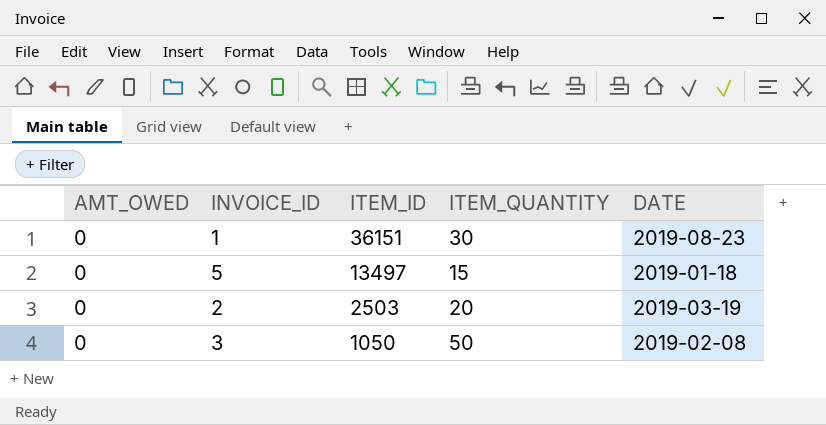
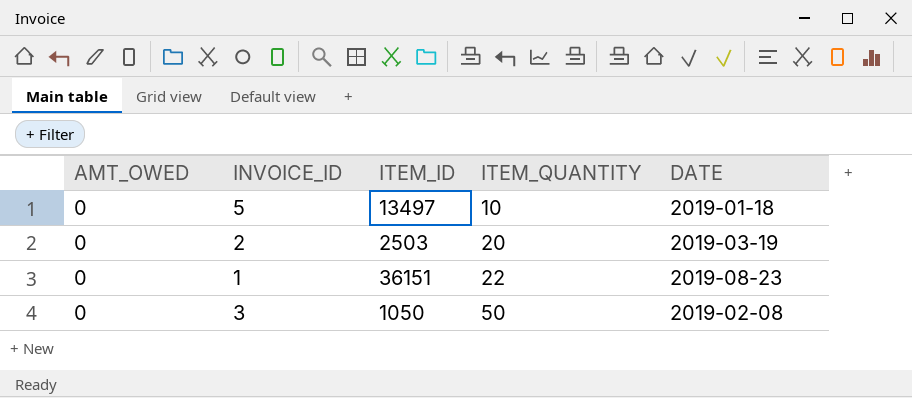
row order: ITEM_ID descending -> ITEM_QUANTITY ascending
5 | ITEM_QUANTITY: 15 -> 10
1 | ITEM_QUANTITY: 30 -> 22

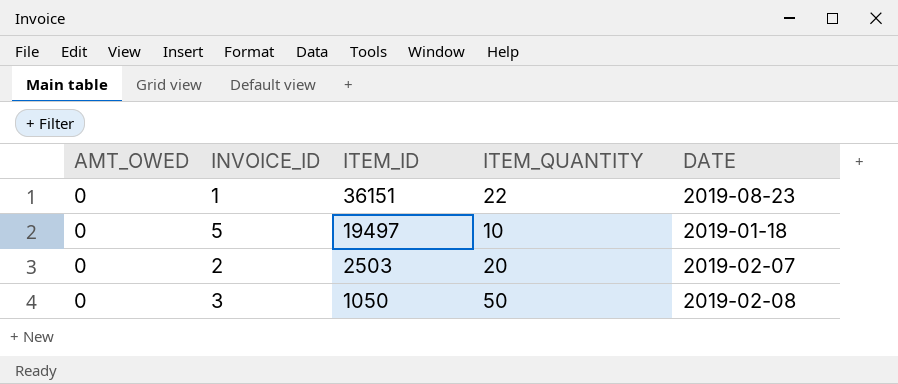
row order: ITEM_QUANTITY ascending -> ITEM_ID descending
5 | ITEM_ID: 13497 -> 19497
2 | DATE: 2019-03-19 -> 2019-02-07

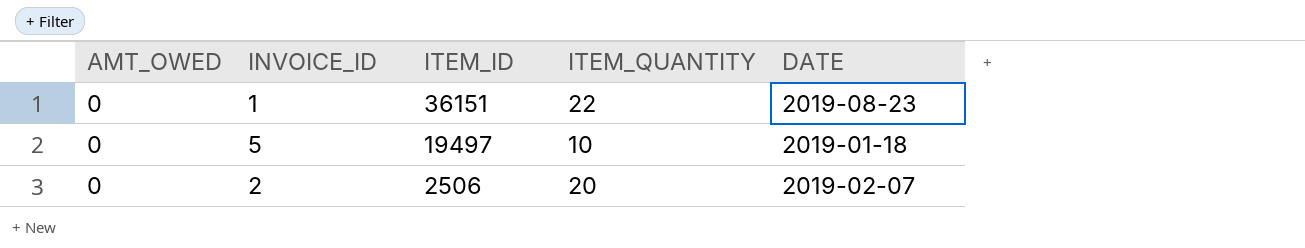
row 3: 0 | 1050 | 50 | 2019-02-08 -> none
2 | ITEM_ID: 2503 -> 2506

